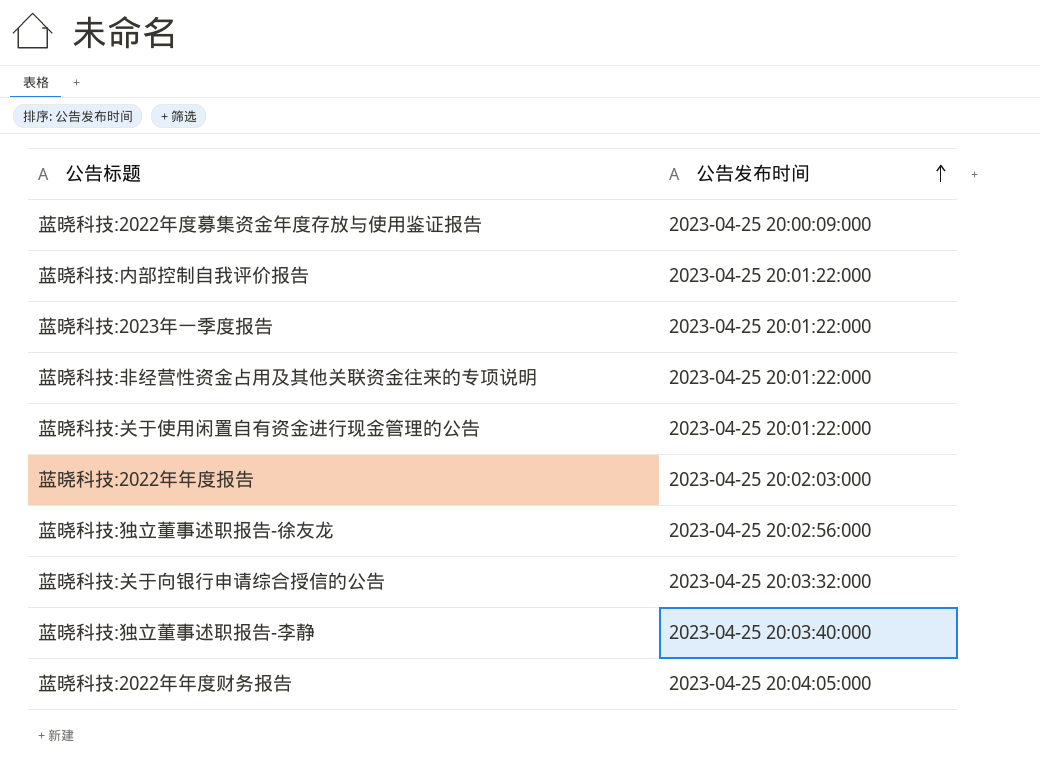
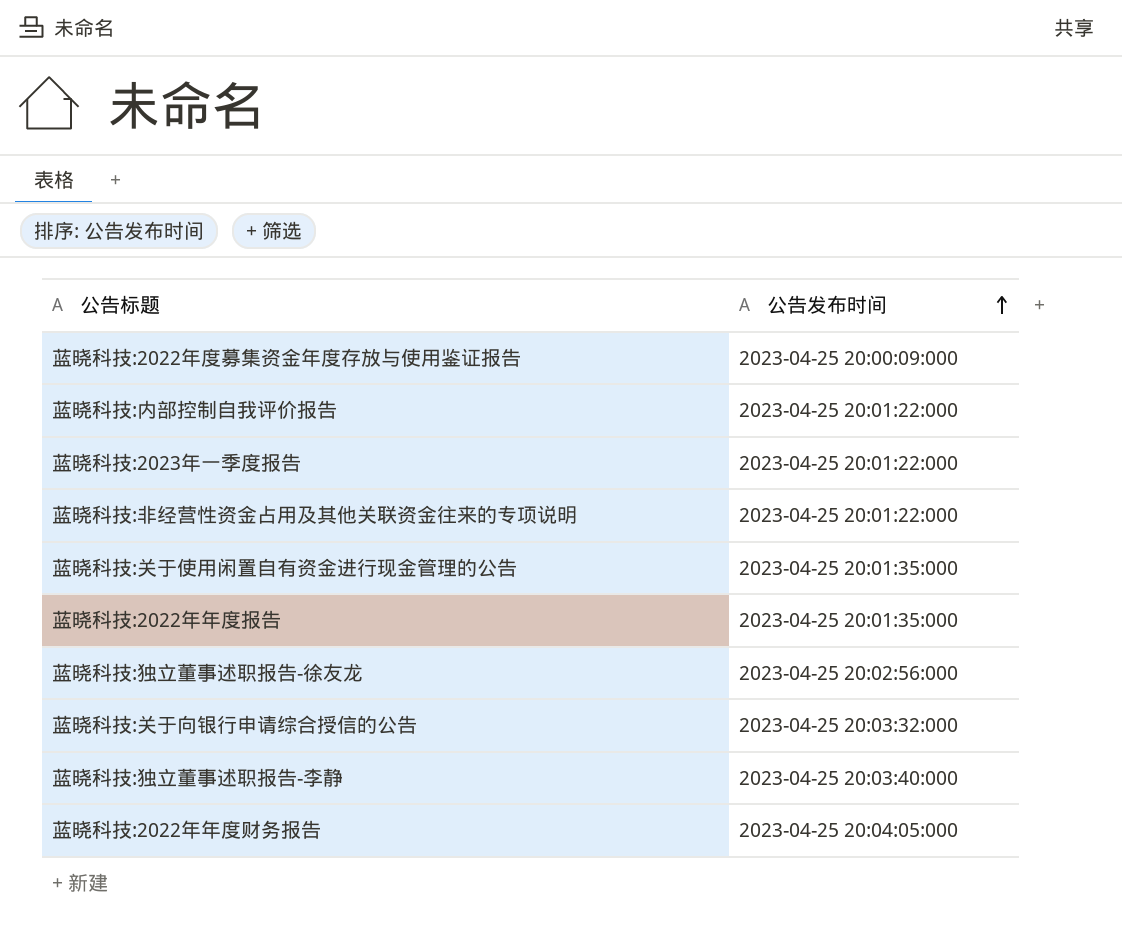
蓝晓科技:关于使用闲置自有资金进行现金管理的公告 | 公告发布时间: 2023-04-25 20:01:22:000 -> 2023-04-25 20:01:35:000
蓝晓科技:2022年年度报告 | 公告发布时间: 2023-04-25 20:02:03:000 -> 2023-04-25 20:01:35:000

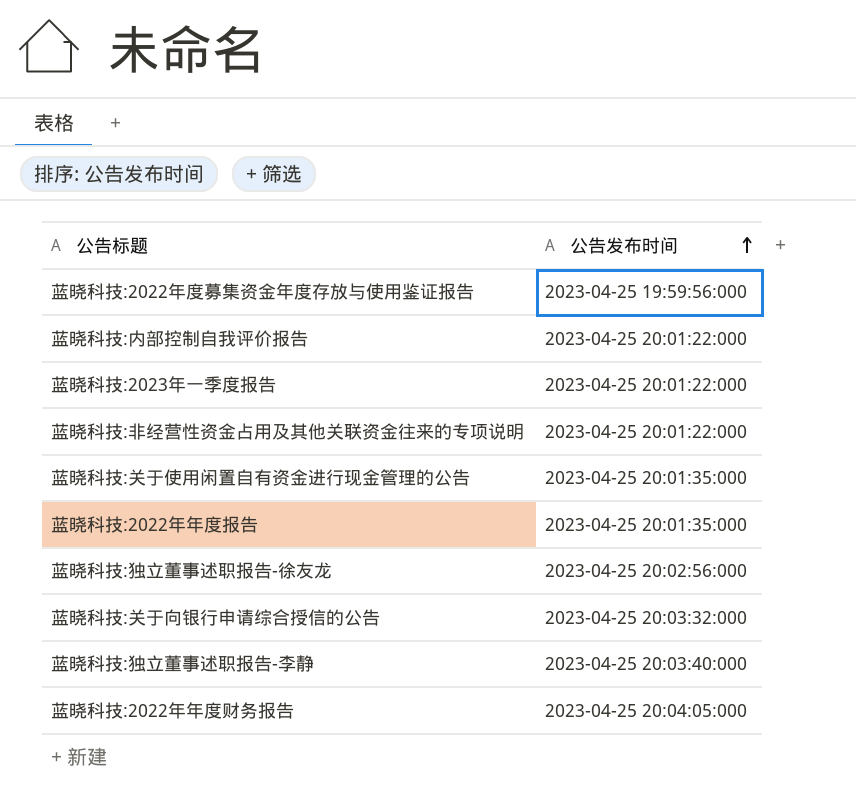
蓝晓科技:2022年度募集资金年度存放与使用鉴证报告 | 公告发布时间: 2023-04-25 20:00:09:000 -> 2023-04-25 19:59:56:000

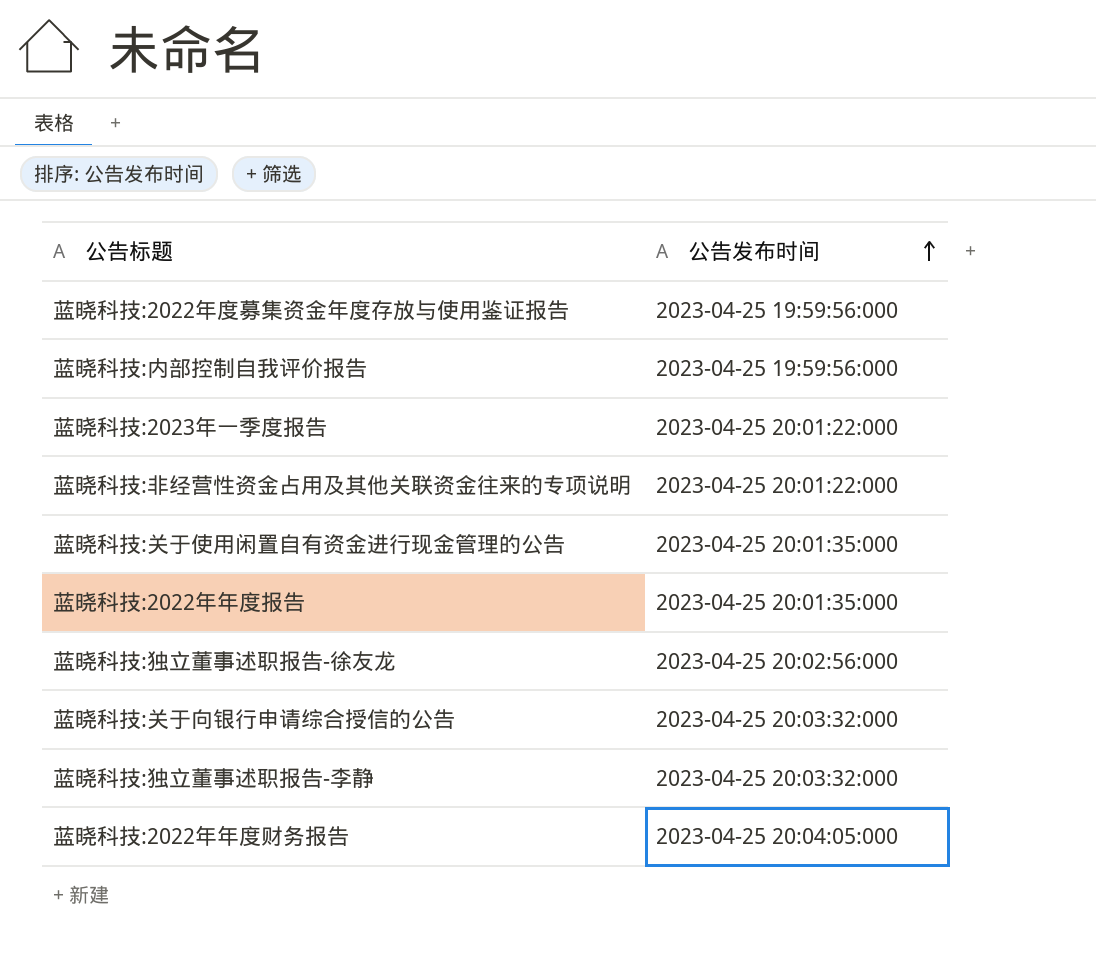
蓝晓科技:内部控制自我评价报告 | 公告发布时间: 2023-04-25 20:01:22:000 -> 2023-04-25 19:59:56:000
蓝晓科技:独立董事述职报告-李静 | 公告发布时间: 2023-04-25 20:03:40:000 -> 2023-04-25 20:03:32:000

